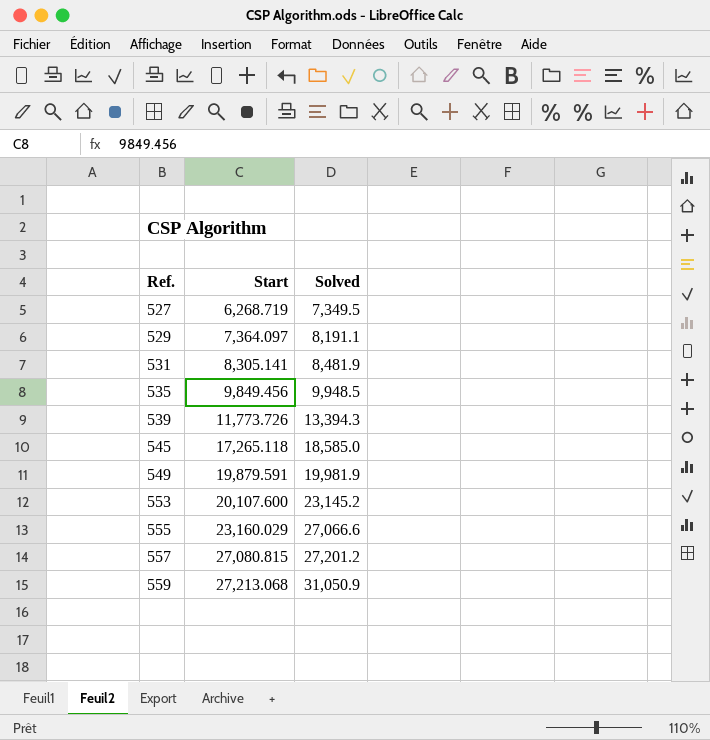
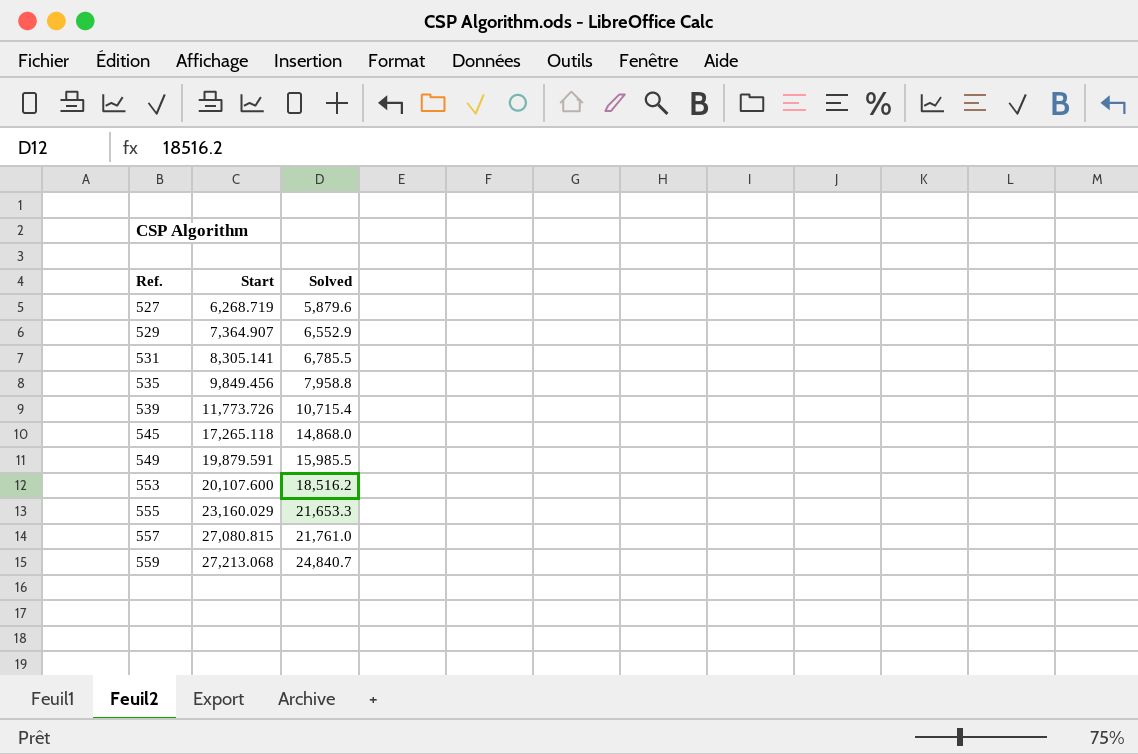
527 | Solved: 7,349.5 -> 5,879.6
529 | Start: 7,364.097 -> 7,364.907
529 | Solved: 8,191.1 -> 6,552.9
531 | Solved: 8,481.9 -> 6,785.5
535 | Solved: 9,948.5 -> 7,958.8
539 | Solved: 13,394.3 -> 10,715.4
545 | Solved: 18,585.0 -> 14,868.0
549 | Solved: 19,981.9 -> 15,985.5
553 | Solved: 23,145.2 -> 18,516.2
555 | Solved: 27,066.6 -> 21,653.3
557 | Solved: 27,201.2 -> 21,761.0
559 | Solved: 31,050.9 -> 24,840.7

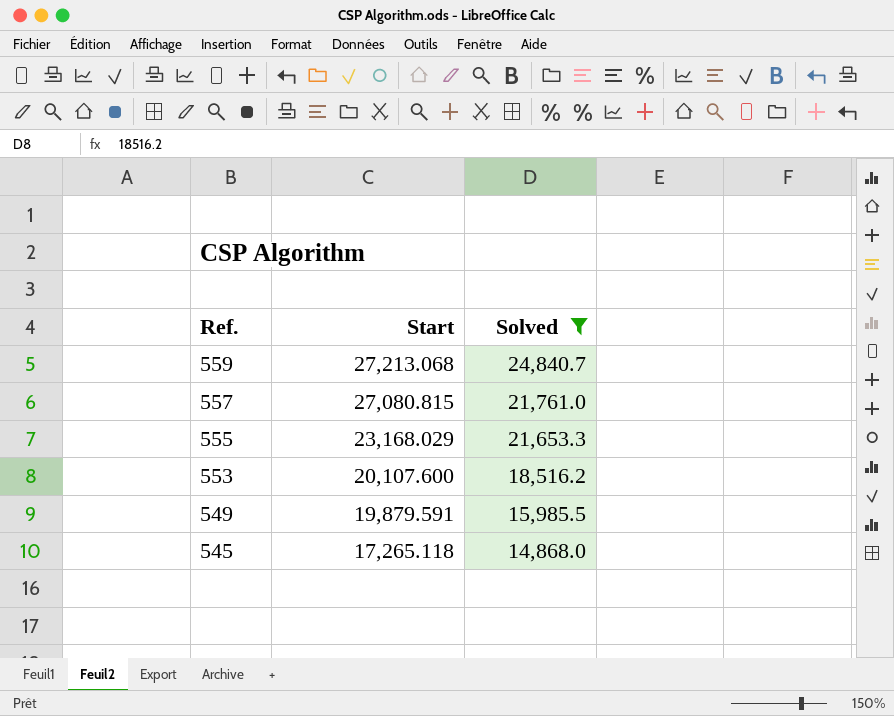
filter: none -> Solved >= 14,868.0
row order: Ref. ascending -> Ref. descending
555 | Start: 23,160.029 -> 23,168.029

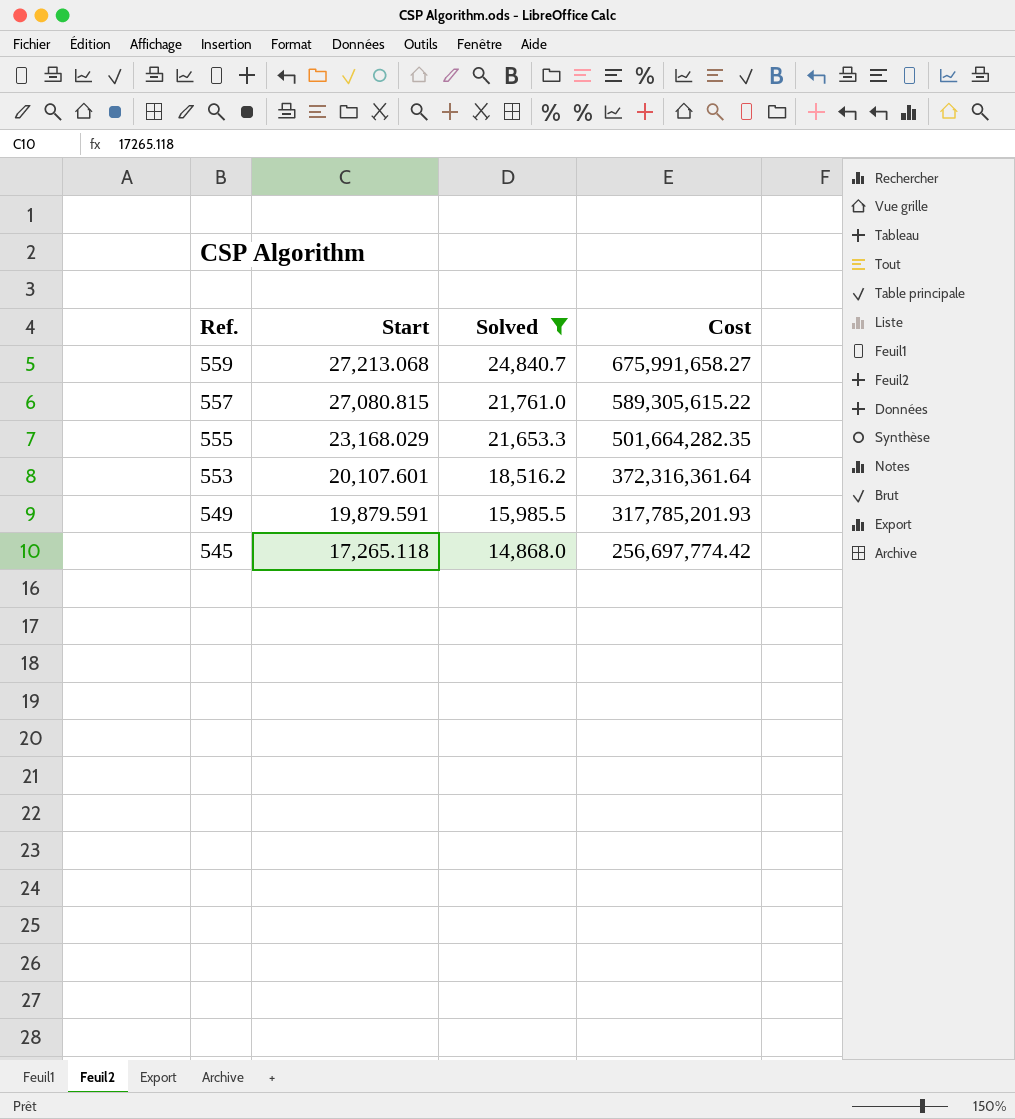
column Cost | formula: none -> [Start] * [Solved]
553 | Start: 20,107.600 -> 20,107.601

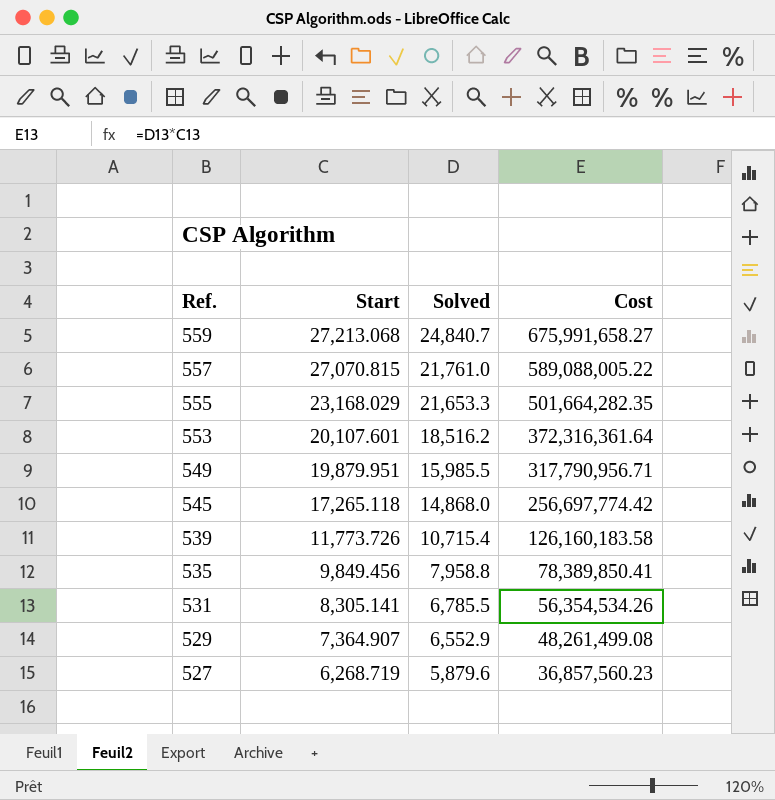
filter: Solved >= 14,868.0 -> none
557 | Start: 27,080.815 -> 27,070.815
557 | Cost: 589,305,615.22 -> 589,088,005.22
549 | Start: 19,879.591 -> 19,879.951
549 | Cost: 317,785,201.93 -> 317,790,956.71

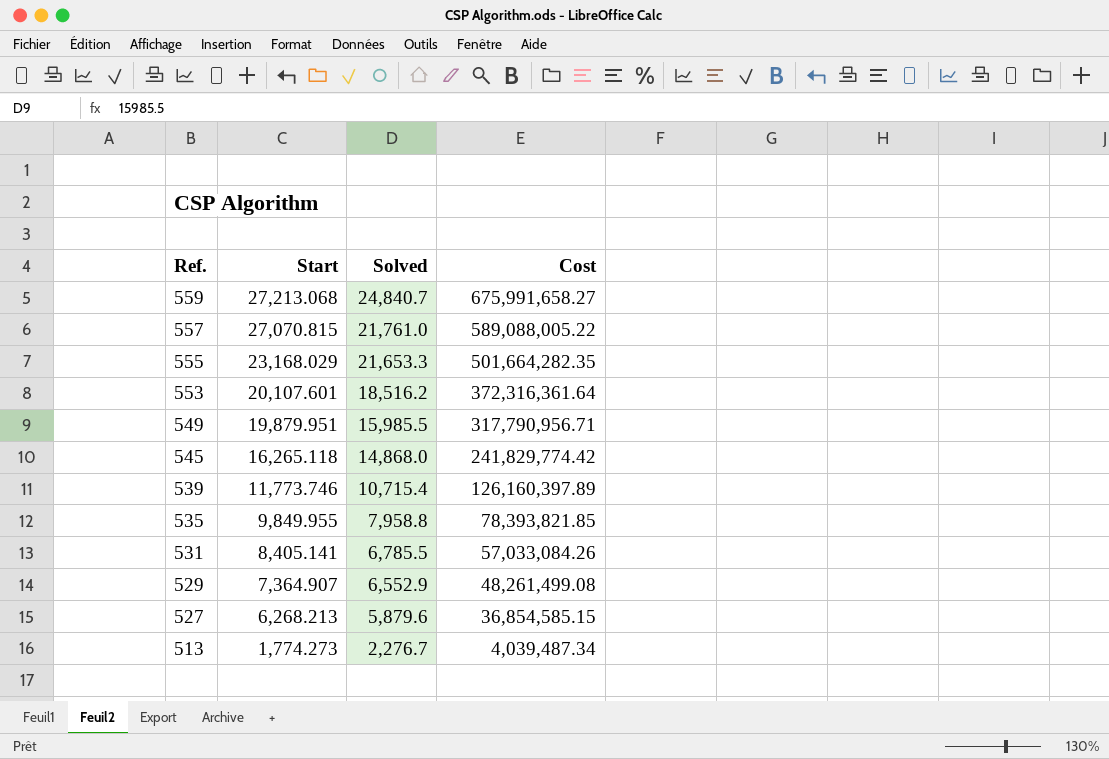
545 | Start: 17,265.118 -> 16,265.118
545 | Cost: 256,697,774.42 -> 241,829,774.42
539 | Start: 11,773.726 -> 11,773.746
539 | Cost: 126,160,183.58 -> 126,160,397.89
535 | Start: 9,849.456 -> 9,849.955
535 | Cost: 78,389,850.41 -> 78,393,821.85
531 | Start: 8,305.141 -> 8,405.141
531 | Cost: 56,354,534.26 -> 57,033,084.26
527 | Start: 6,268.719 -> 6,268.213
527 | Cost: 36,857,560.23 -> 36,854,585.15
row 513: none -> 1,774.273 | 2,276.7 | 4,039,487.34

